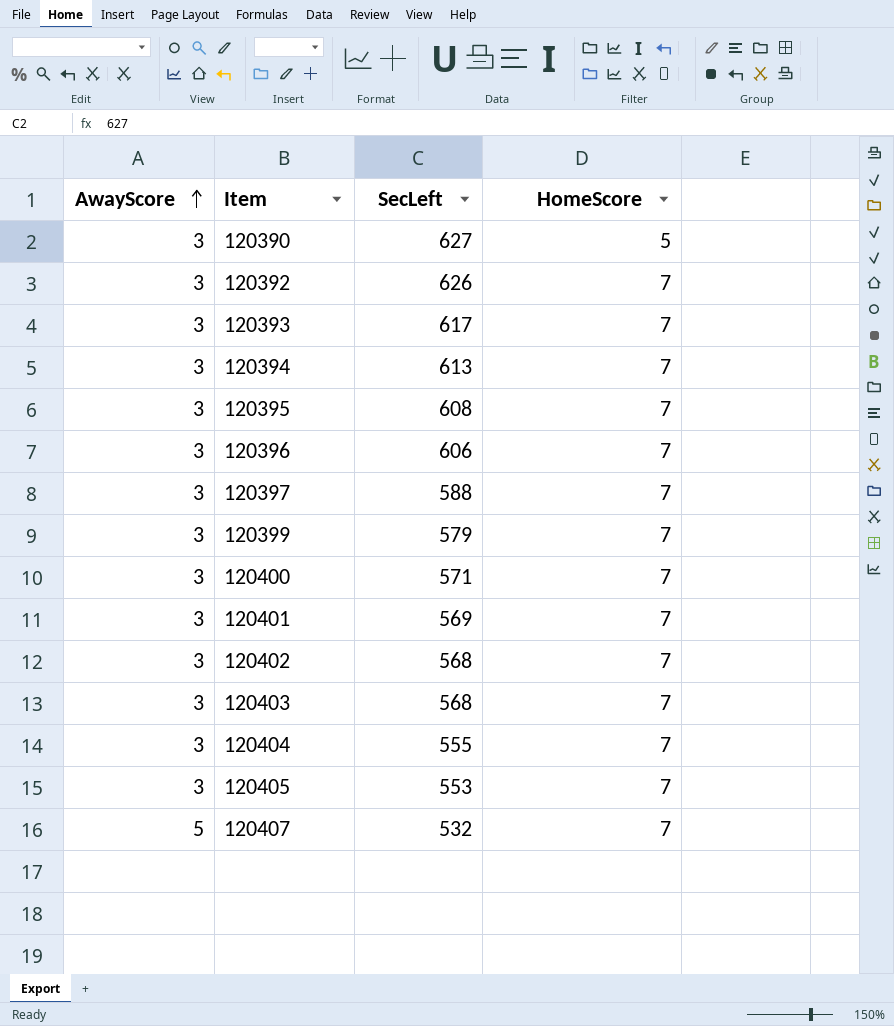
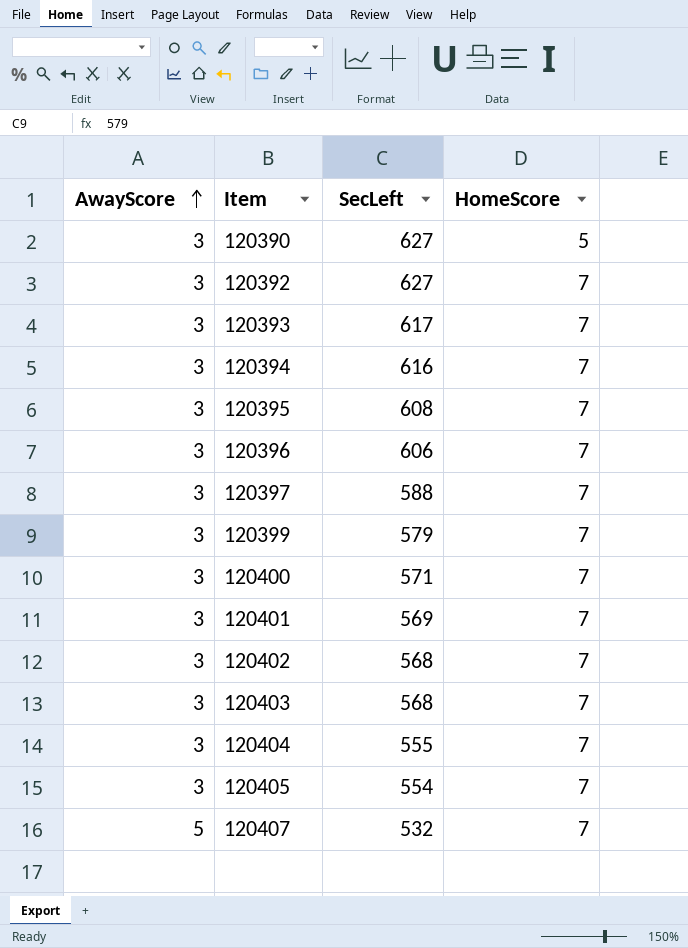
120392 | SecLeft: 626 -> 627
120394 | SecLeft: 613 -> 616
120405 | SecLeft: 553 -> 554

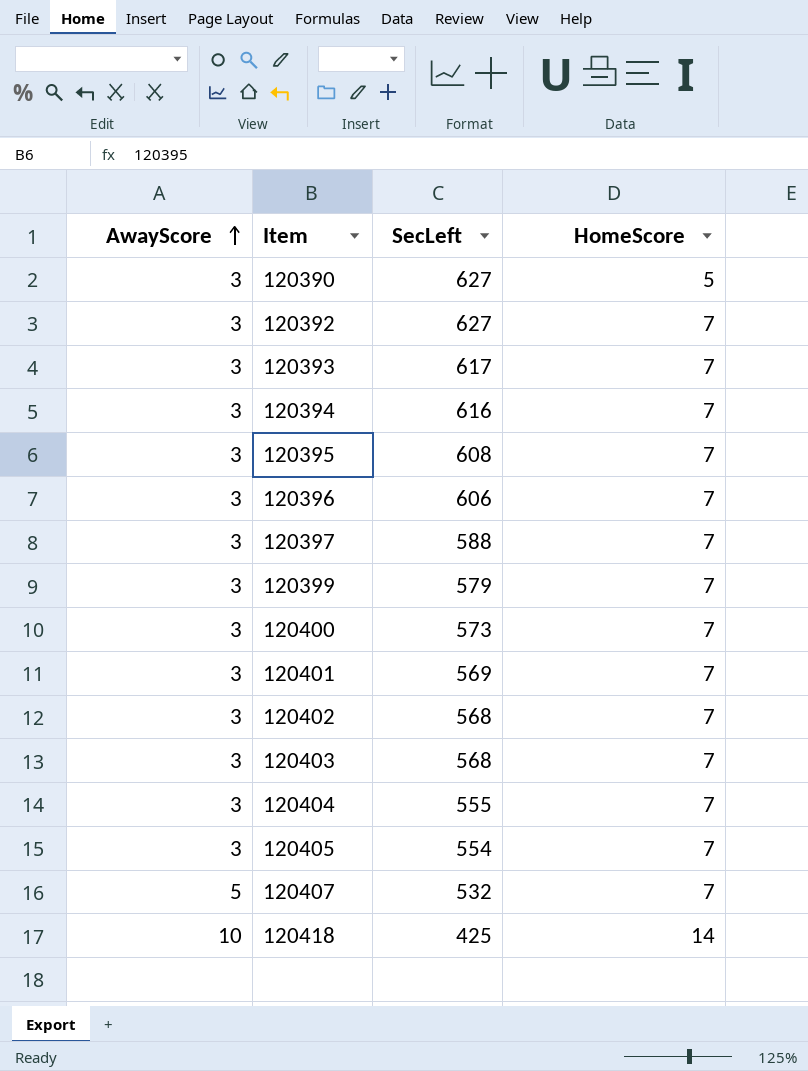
120400 | SecLeft: 571 -> 573
row 120418: none -> 10 | 425 | 14

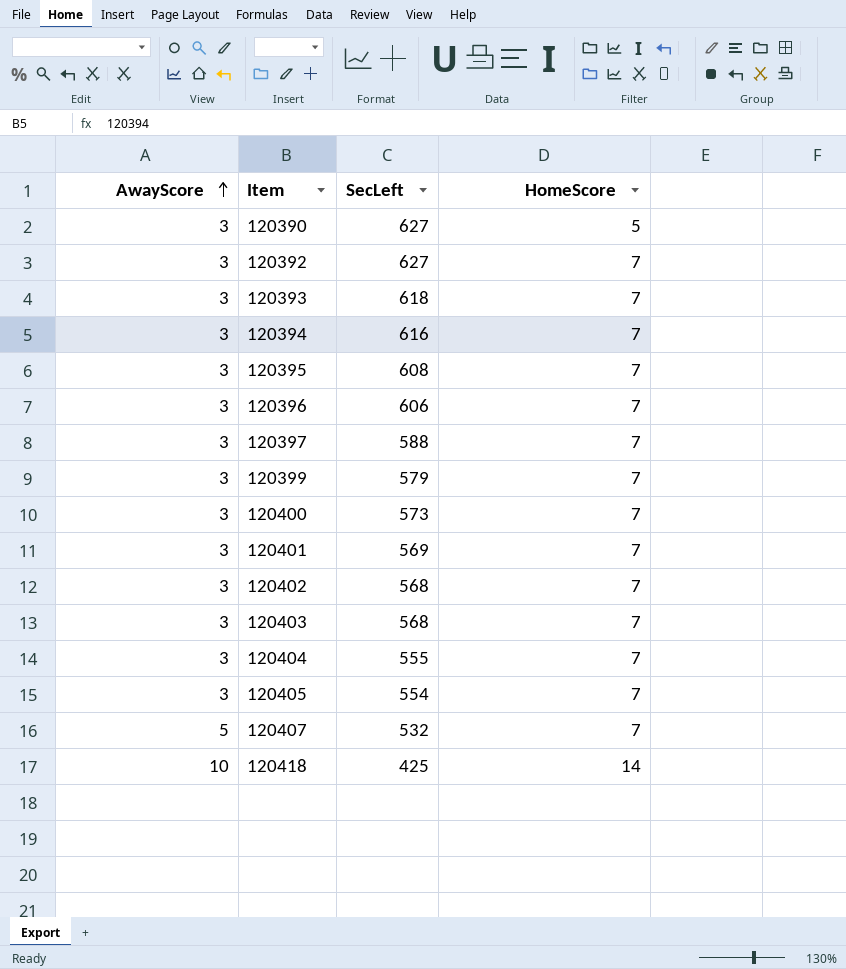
120393 | SecLeft: 617 -> 618

